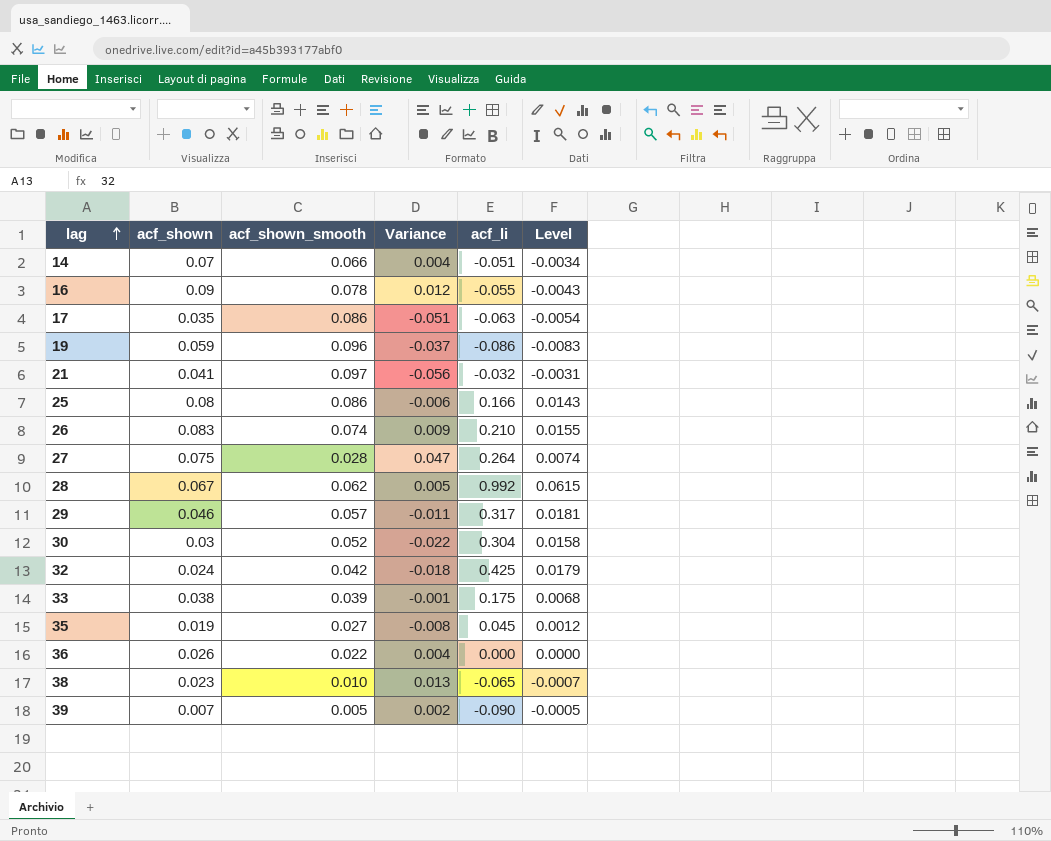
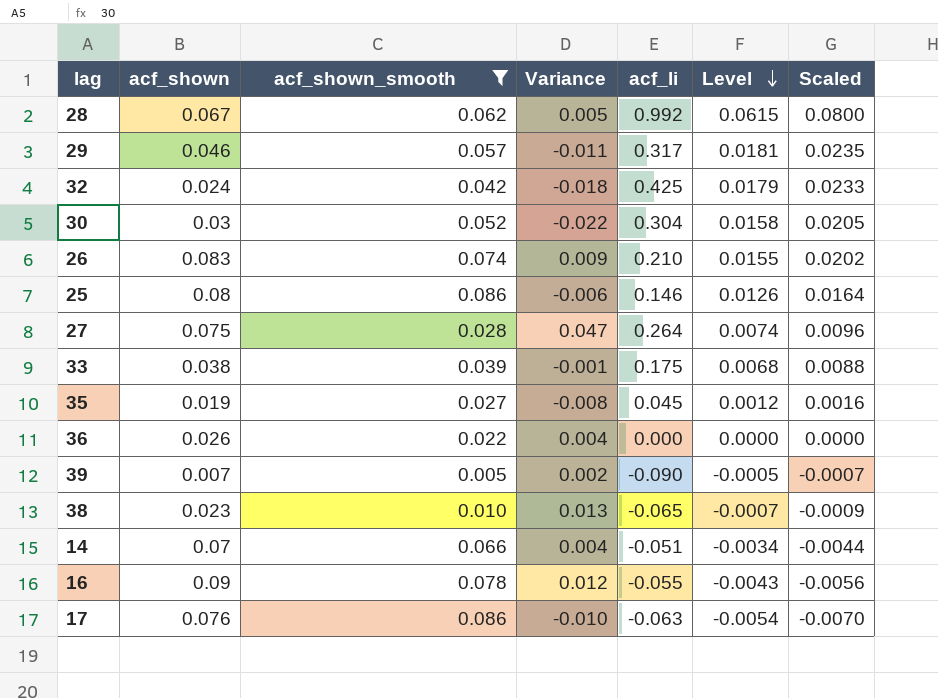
filter: none -> acf_shown_smooth <= 0.086
row order: lag ascending -> Level descending
column Scaled | formula: none -> [Level] * 1.3
25 | acf_li: 0.166 -> 0.146
25 | Level: 0.0143 -> 0.0126
17 | acf_shown: 0.035 -> 0.076
17 | Variance: -0.051 -> -0.010

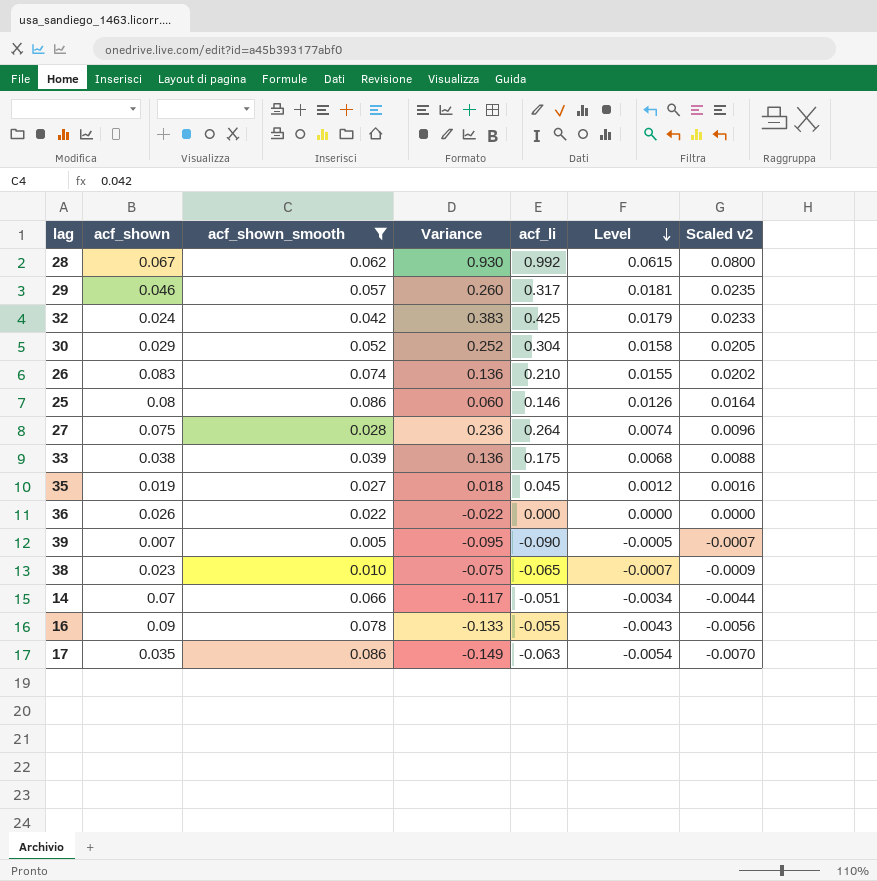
column Variance | formula: [acf_shown] - [acf_shown_smooth] -> [acf_li] - [acf_shown_smooth]
column name: Scaled -> Scaled v2
30 | acf_shown: 0.03 -> 0.029
17 | acf_shown: 0.076 -> 0.035

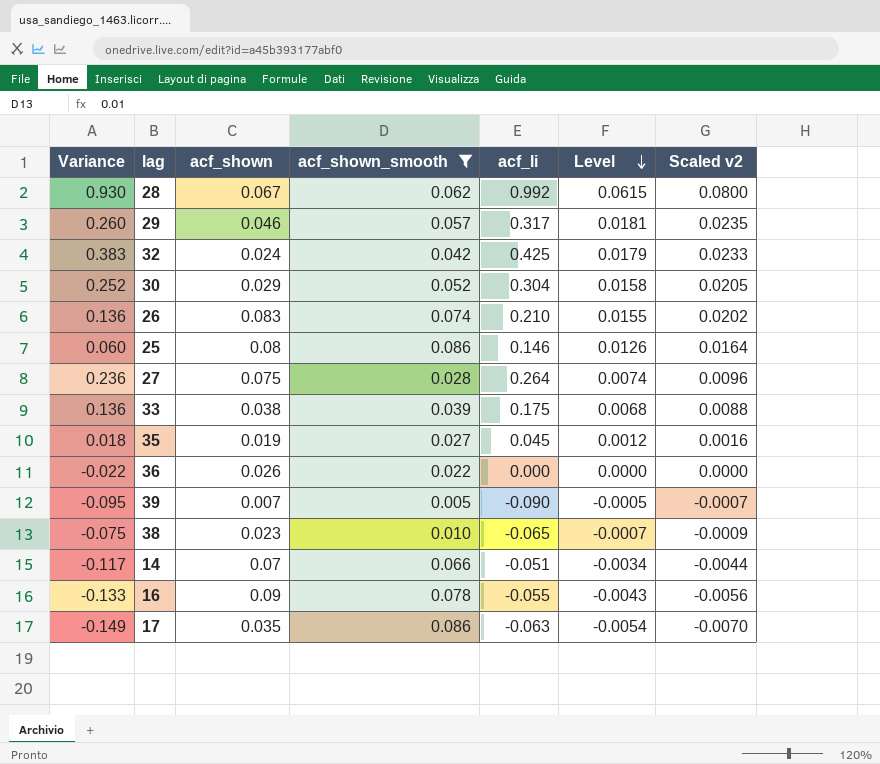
column Variance | position: 4 -> 1

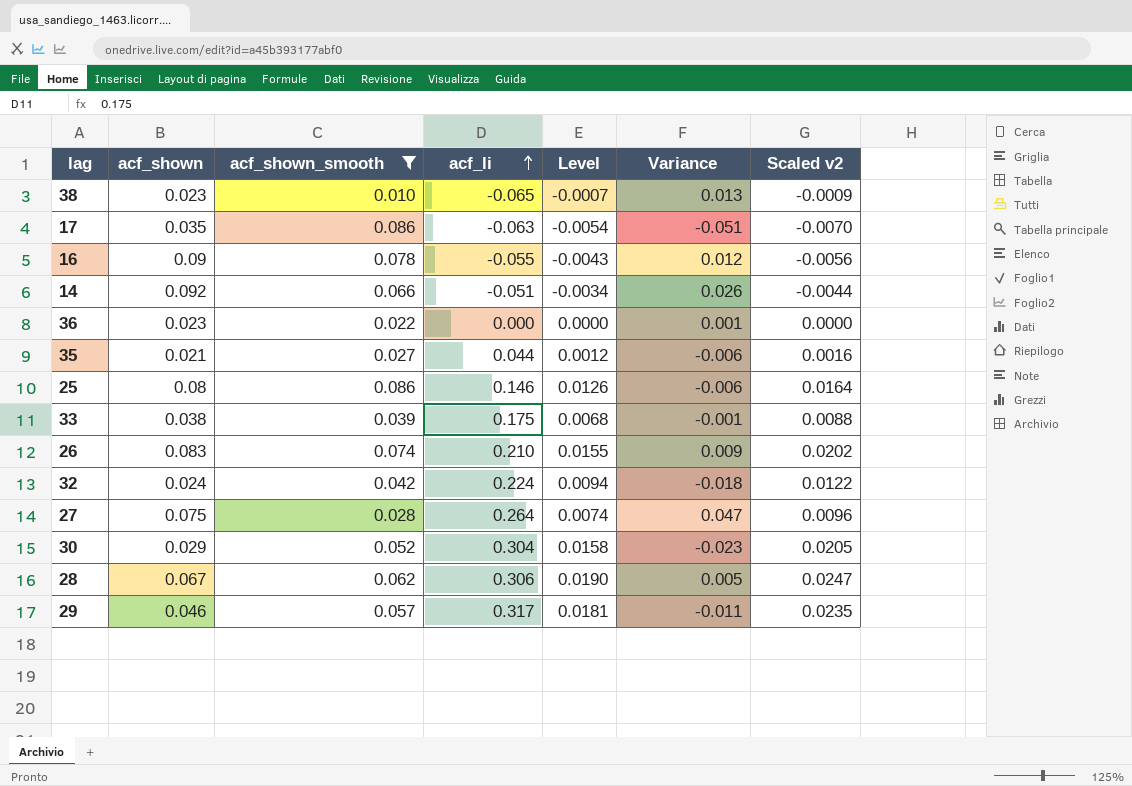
row order: Level descending -> acf_li ascending
column Variance | formula: [acf_li] - [acf_shown_smooth] -> [acf_shown] - [acf_shown_smooth]
column Variance | position: 1 -> 6
row 39: -0.095 | 0.007 | 0.005 | -0.090 | -0.0005 | -0.0007 -> none
14 | acf_shown: 0.07 -> 0.092
36 | acf_shown: 0.026 -> 0.023
35 | acf_shown: 0.019 -> 0.021
35 | acf_li: 0.045 -> 0.044
32 | acf_li: 0.425 -> 0.224
32 | Level: 0.0179 -> 0.0094
32 | Scaled v2: 0.0233 -> 0.0122
28 | acf_li: 0.992 -> 0.306
28 | Level: 0.0615 -> 0.0190
28 | Scaled v2: 0.0800 -> 0.0247

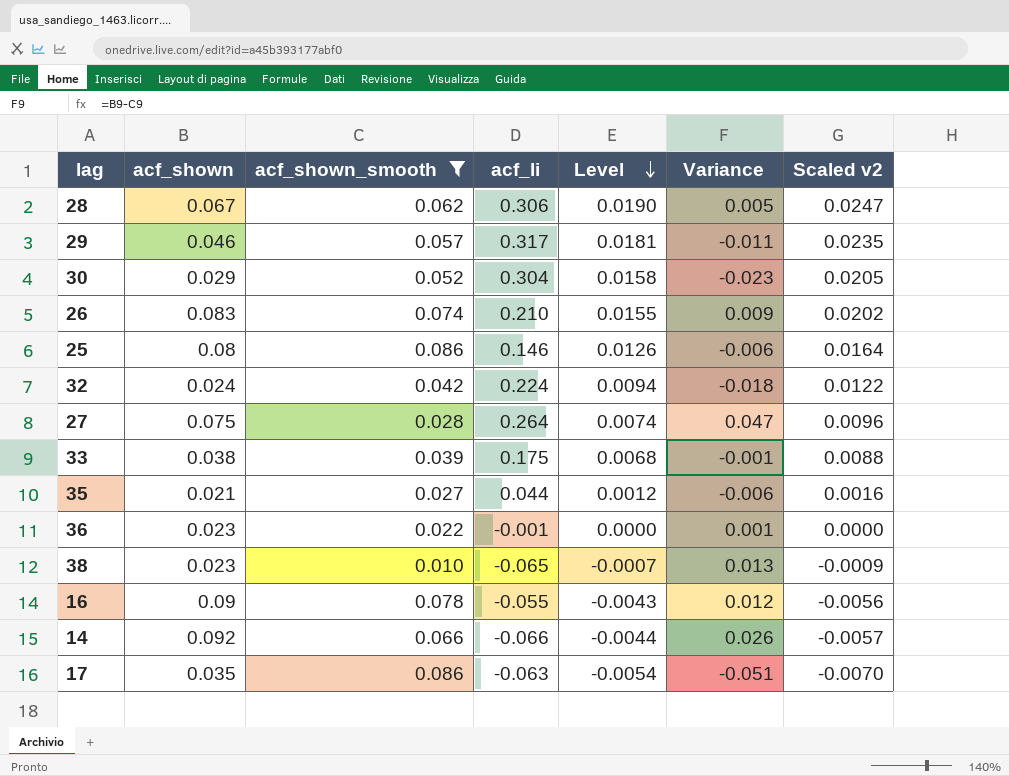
row order: acf_li ascending -> Level descending
36 | acf_li: 0.000 -> -0.001
14 | acf_li: -0.051 -> -0.066
14 | Level: -0.0034 -> -0.0044
14 | Scaled v2: -0.0044 -> -0.0057

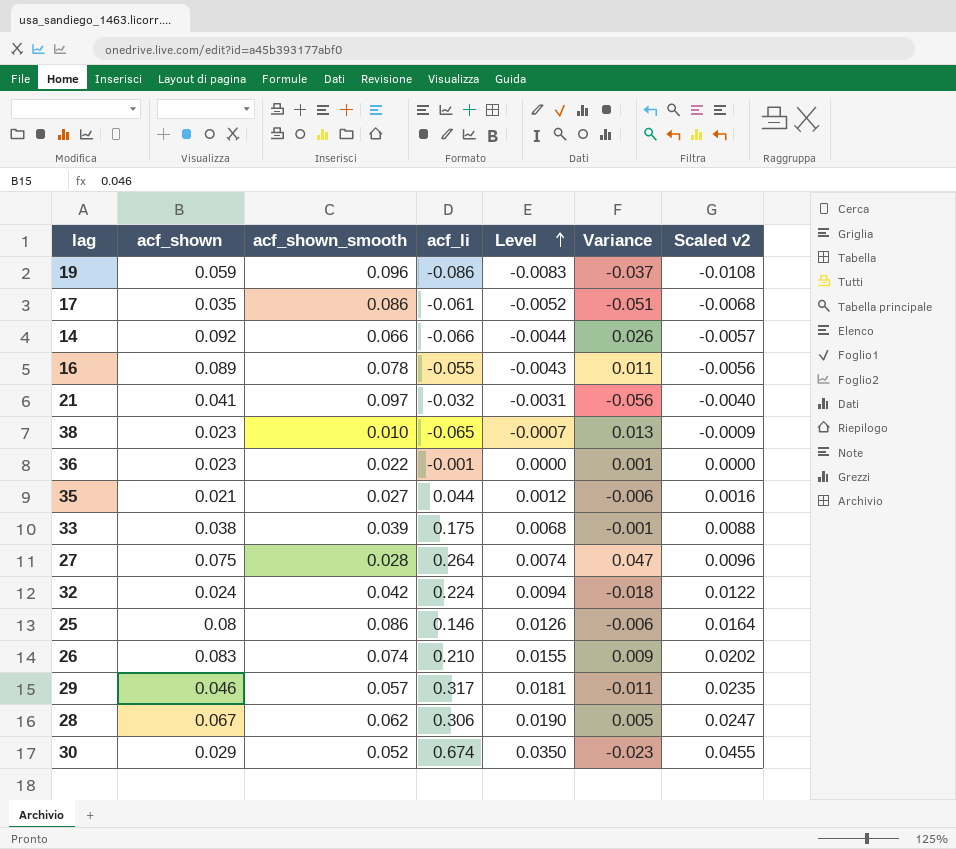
filter: acf_shown_smooth <= 0.086 -> none
row order: Level descending -> Level ascending
17 | acf_li: -0.063 -> -0.061
17 | Level: -0.0054 -> -0.0052
17 | Scaled v2: -0.0070 -> -0.0068
16 | acf_shown: 0.09 -> 0.089
16 | Variance: 0.012 -> 0.011
30 | acf_li: 0.304 -> 0.674
30 | Level: 0.0158 -> 0.0350
30 | Scaled v2: 0.0205 -> 0.0455

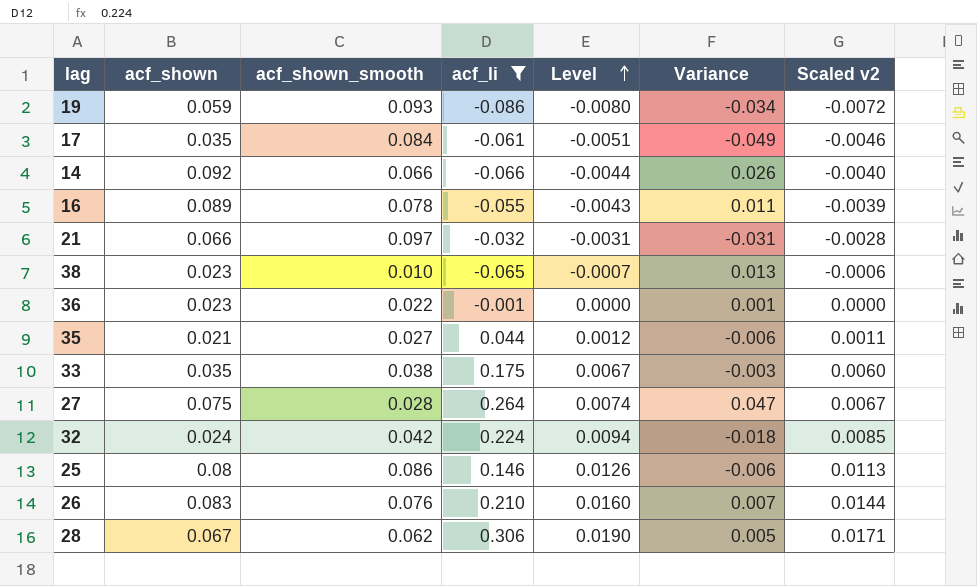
filter: none -> acf_li <= 0.306
column Scaled v2 | formula: [Level] * 1.3 -> [Level] * 0.9
19 | acf_shown_smooth: 0.096 -> 0.093
19 | Level: -0.0083 -> -0.0080
19 | Variance: -0.037 -> -0.034
17 | acf_shown_smooth: 0.086 -> 0.084
17 | Level: -0.0052 -> -0.0051
17 | Variance: -0.051 -> -0.049
21 | acf_shown: 0.041 -> 0.066
21 | Variance: -0.056 -> -0.031
33 | acf_shown: 0.038 -> 0.035
33 | acf_shown_smooth: 0.039 -> 0.038
33 | Level: 0.0068 -> 0.0067
33 | Variance: -0.001 -> -0.003
26 | acf_shown_smooth: 0.074 -> 0.076
26 | Level: 0.0155 -> 0.0160
26 | Variance: 0.009 -> 0.007

